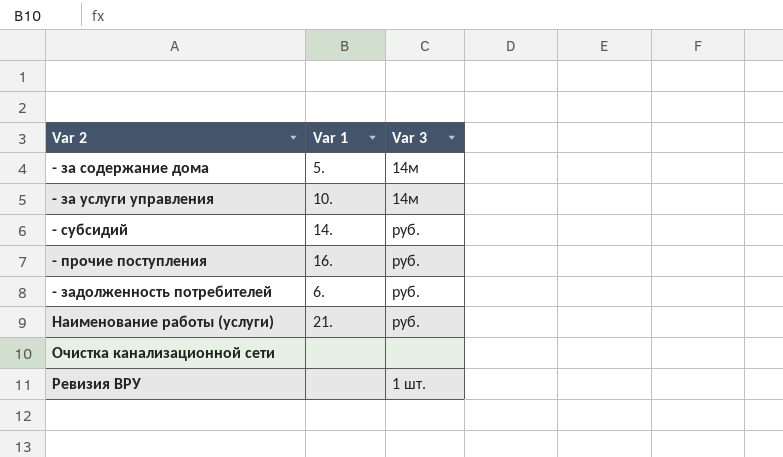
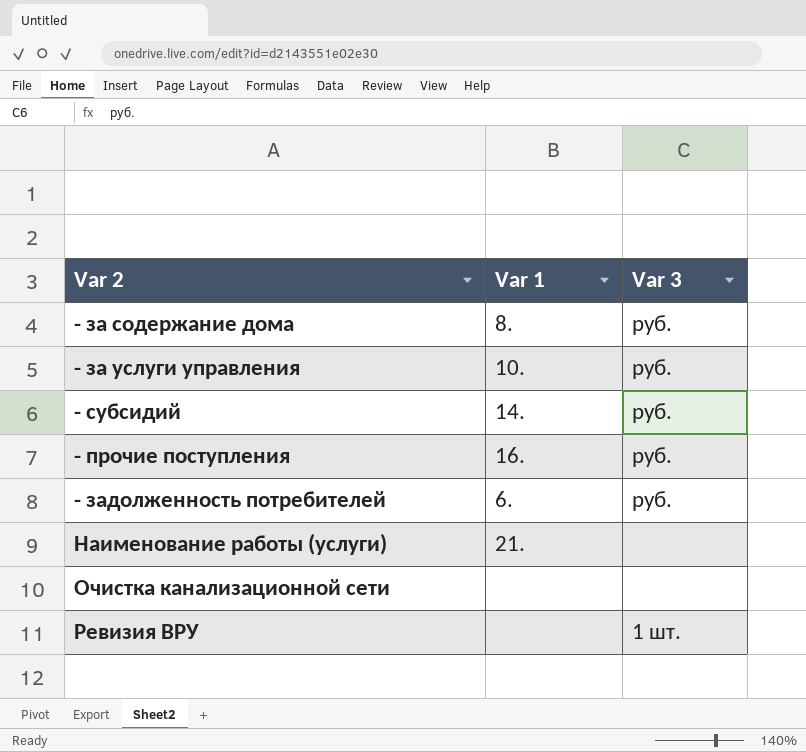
- за содержание дома | Var 1: 5. -> 8.
- за содержание дома | Var 3: 14м -> руб.
- за услуги управления | Var 3: 14м -> руб.
Наименование работы (услуги) | Var 3: руб. -> none

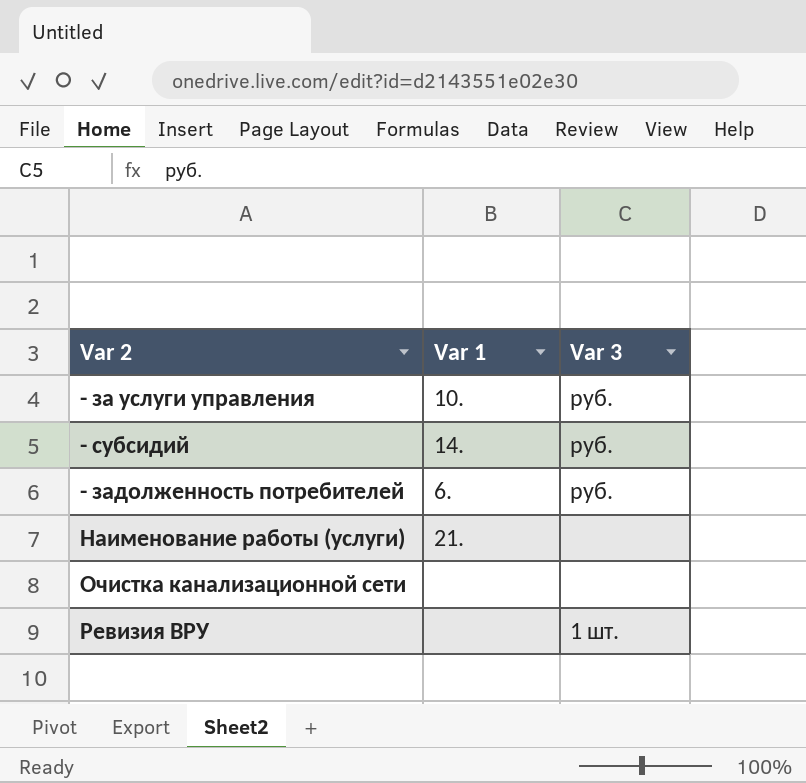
row - за содержание дома: 8. | руб. -> none
row - прочие поступления: 16. | руб. -> none

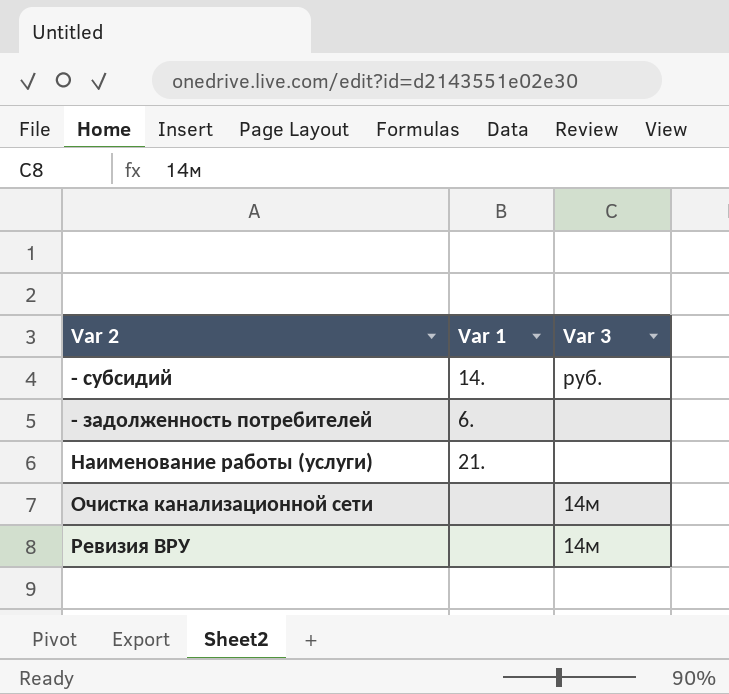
row - за услуги управления: 10. | руб. -> none
- задолженность потребителей | Var 3: руб. -> none
Очистка канализационной сети | Var 3: none -> 14м
Ревизия ВРУ | Var 3: 1 шт. -> 14м

